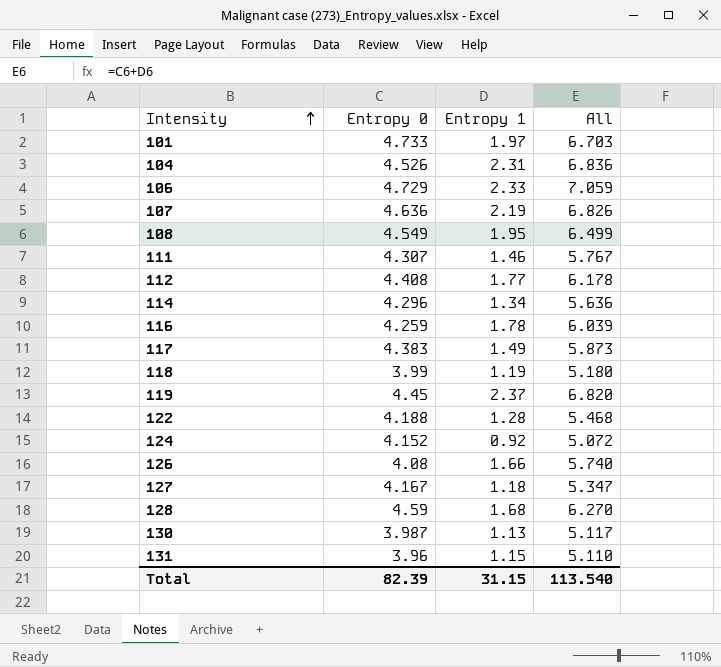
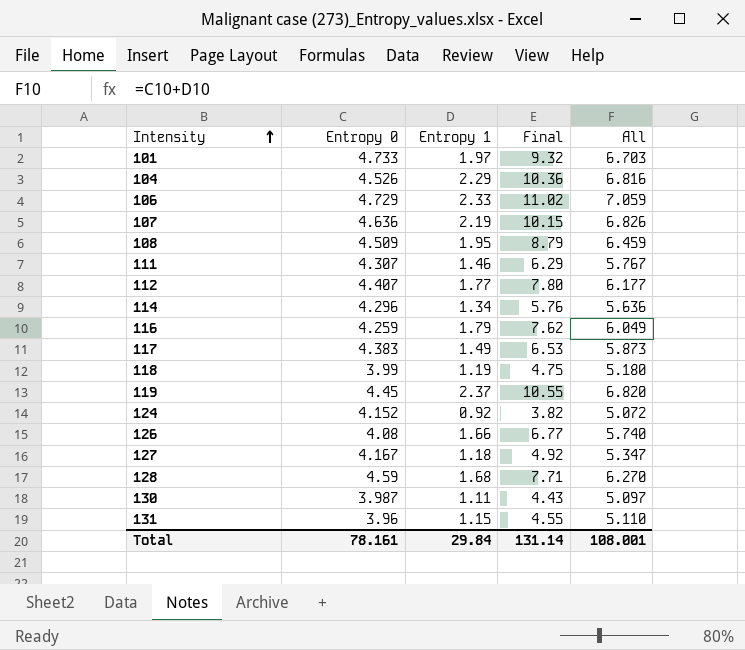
column Final | formula: none -> [Entropy 0] * [Entropy 1]
row 122: 4.188 | 1.28 | 5.468 -> none
104 | Entropy 1: 2.31 -> 2.29
104 | All: 6.836 -> 6.816
108 | Entropy 0: 4.549 -> 4.509
108 | All: 6.499 -> 6.459
112 | Entropy 0: 4.408 -> 4.407
112 | All: 6.178 -> 6.177
116 | Entropy 1: 1.78 -> 1.79
116 | All: 6.039 -> 6.049
130 | Entropy 1: 1.13 -> 1.11
130 | All: 5.117 -> 5.097
Total | Entropy 0: 82.39 -> 78.161
Total | Entropy 1: 31.15 -> 29.84
Total | All: 113.540 -> 108.001

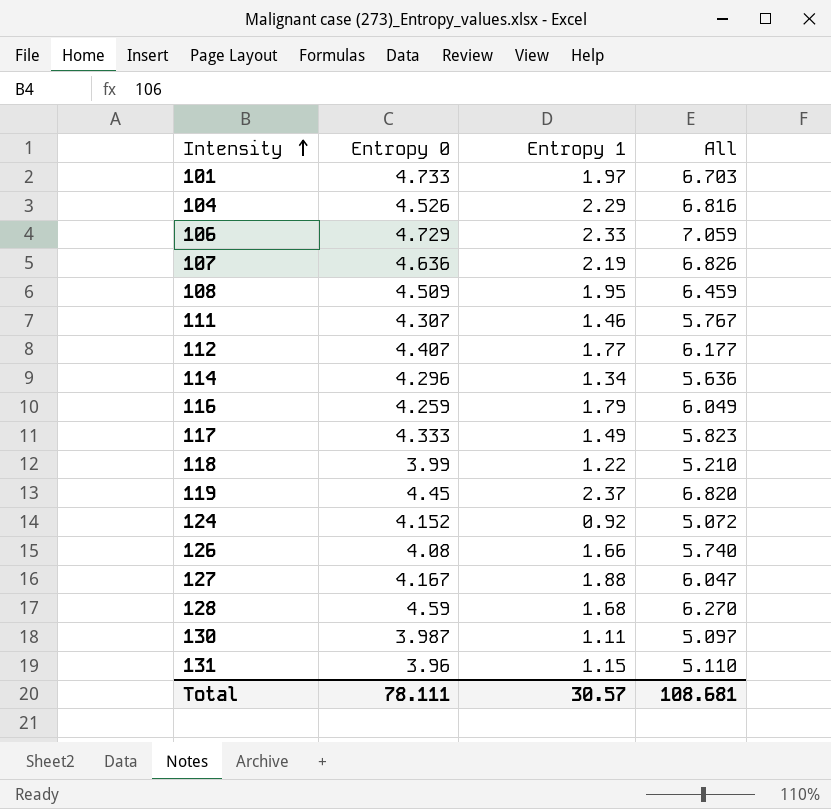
column Final | formula: [Entropy 0] * [Entropy 1] -> none
117 | Entropy 0: 4.383 -> 4.333
117 | All: 5.873 -> 5.823
118 | Entropy 1: 1.19 -> 1.22
118 | All: 5.180 -> 5.210
127 | Entropy 1: 1.18 -> 1.88
127 | All: 5.347 -> 6.047
Total | Entropy 0: 78.161 -> 78.111
Total | Entropy 1: 29.84 -> 30.57
Total | All: 108.001 -> 108.681

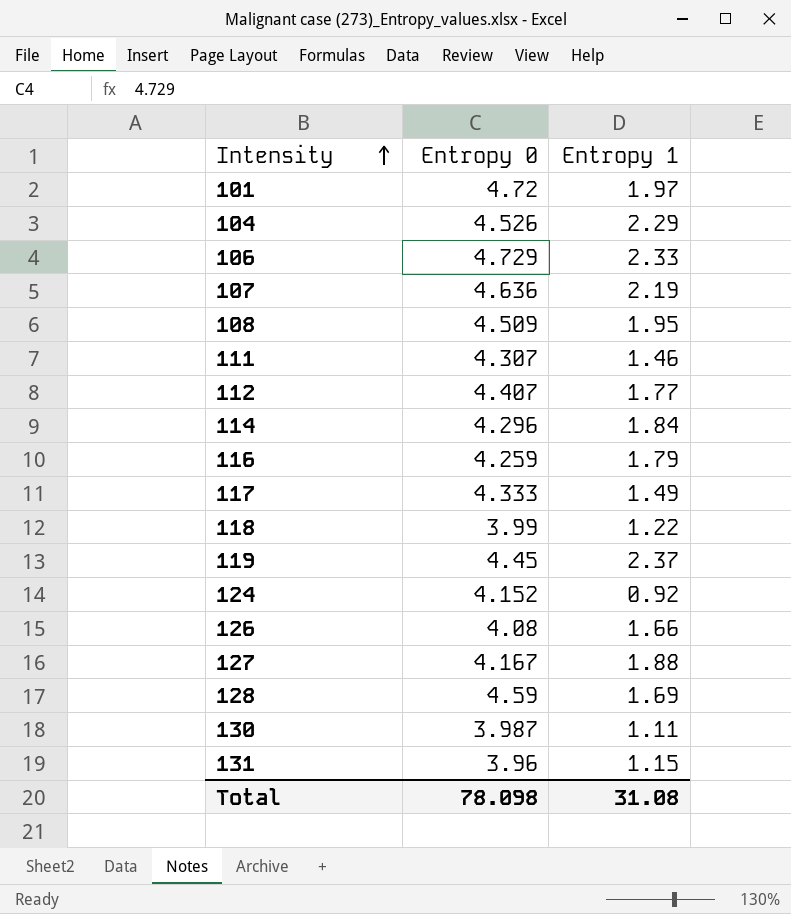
column All | formula: [Entropy 0] + [Entropy 1] -> none
101 | Entropy 0: 4.733 -> 4.72
114 | Entropy 1: 1.34 -> 1.84
128 | Entropy 1: 1.68 -> 1.69
Total | Entropy 0: 78.111 -> 78.098
Total | Entropy 1: 30.57 -> 31.08

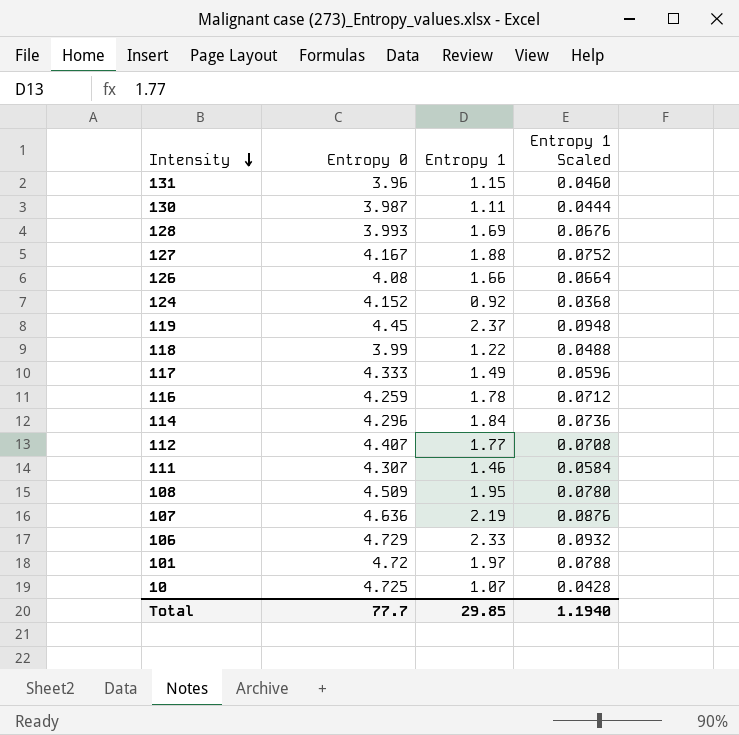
row order: Intensity ascending -> Intensity descending
column Entropy 1 Scaled | formula: none -> [Entropy 1] * 0.04
row 104: 4.526 | 2.29 -> none
128 | Entropy 0: 4.59 -> 3.993
116 | Entropy 1: 1.79 -> 1.78
row 10: none -> 4.725 | 1.07 | 0.0428
Total | Entropy 0: 78.098 -> 77.7
Total | Entropy 1: 31.08 -> 29.85

